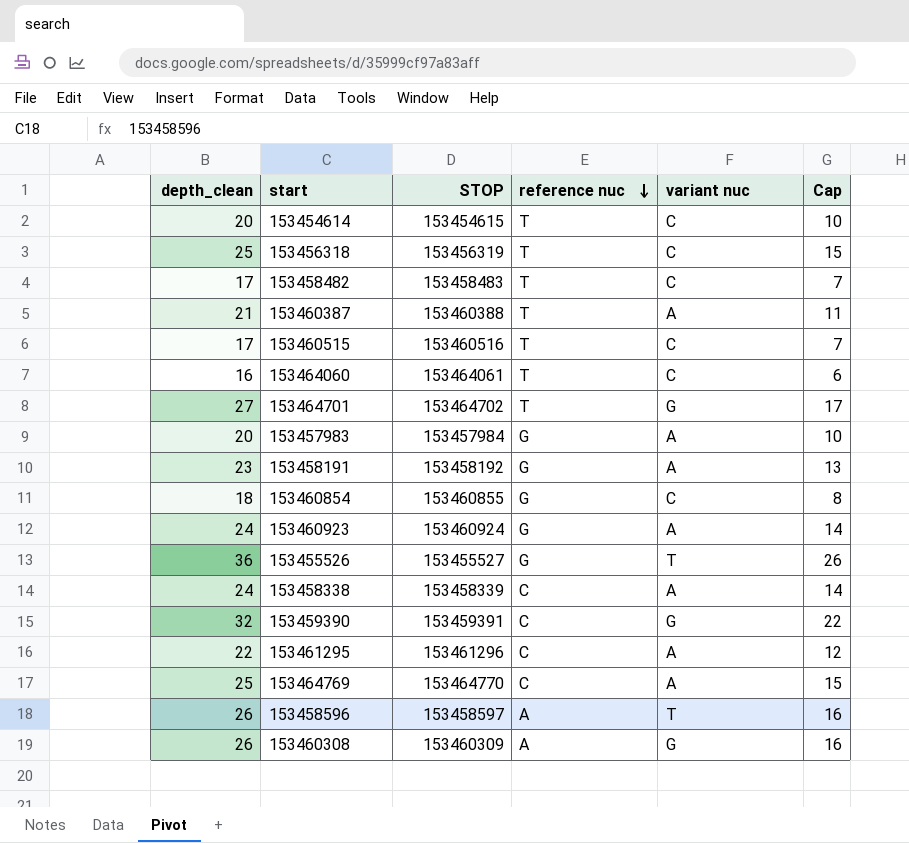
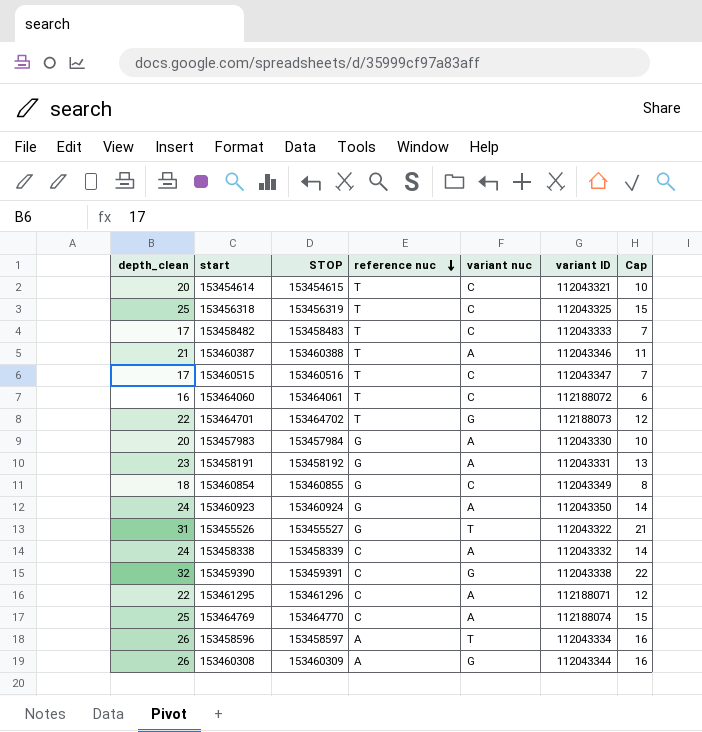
column variant ID | position: none -> 6
153464701 | depth_clean: 27 -> 22
153464701 | Cap: 17 -> 12
153455526 | depth_clean: 36 -> 31
153455526 | Cap: 26 -> 21

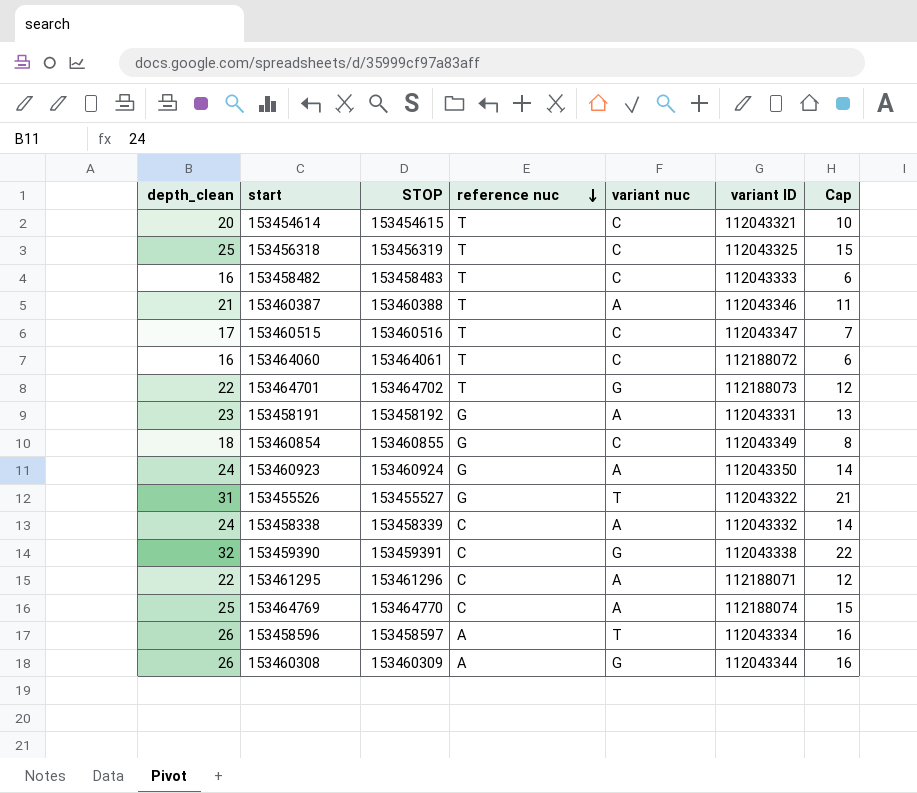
row 153457983: 20 | 153457984 | G | A | 112043330 | 10 -> none
153458482 | depth_clean: 17 -> 16
153458482 | Cap: 7 -> 6

